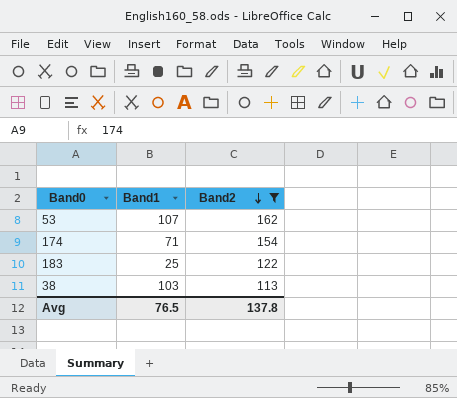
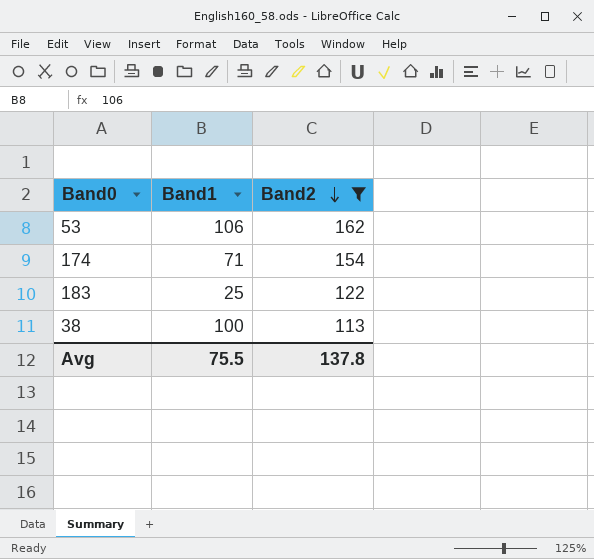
53 | Band1: 107 -> 106
38 | Band1: 103 -> 100
Avg | Band1: 76.5 -> 75.5

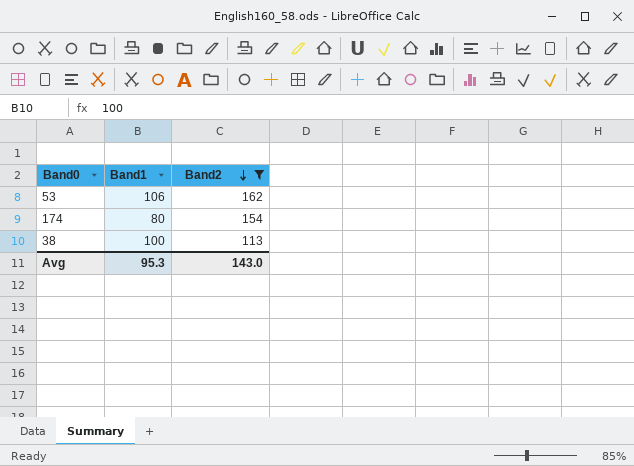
row 183: 25 | 122 -> none
174 | Band1: 71 -> 80
Avg | Band1: 75.5 -> 95.3
Avg | Band2: 137.8 -> 143.0

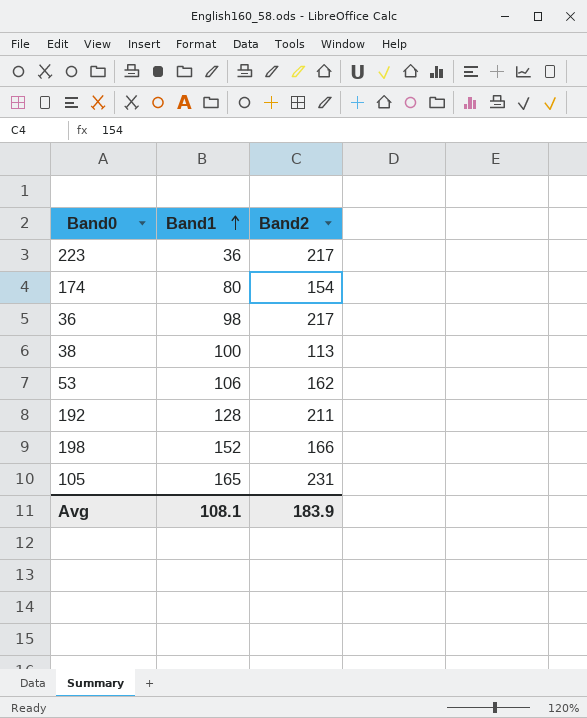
filter: Band2 <= 162 -> none
row order: Band2 descending -> Band1 ascending
Avg | Band1: 95.3 -> 108.1
Avg | Band2: 143.0 -> 183.9

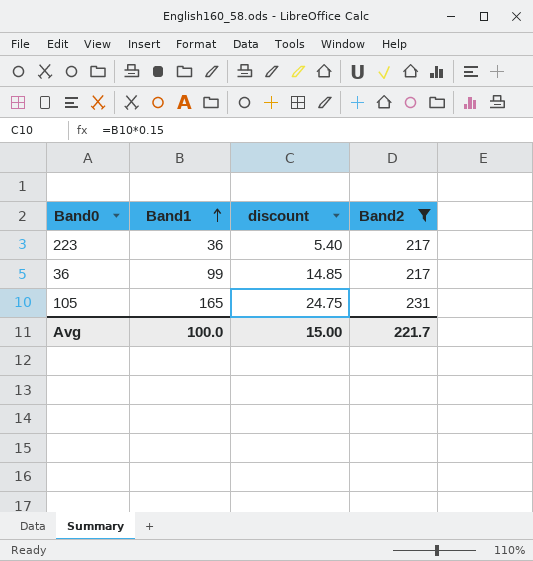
filter: none -> Band2 >= 217
column discount | formula: none -> [Band1] * 0.15
36 | Band1: 98 -> 99
Avg | Band1: 108.1 -> 100.0
Avg | Band2: 183.9 -> 221.7

